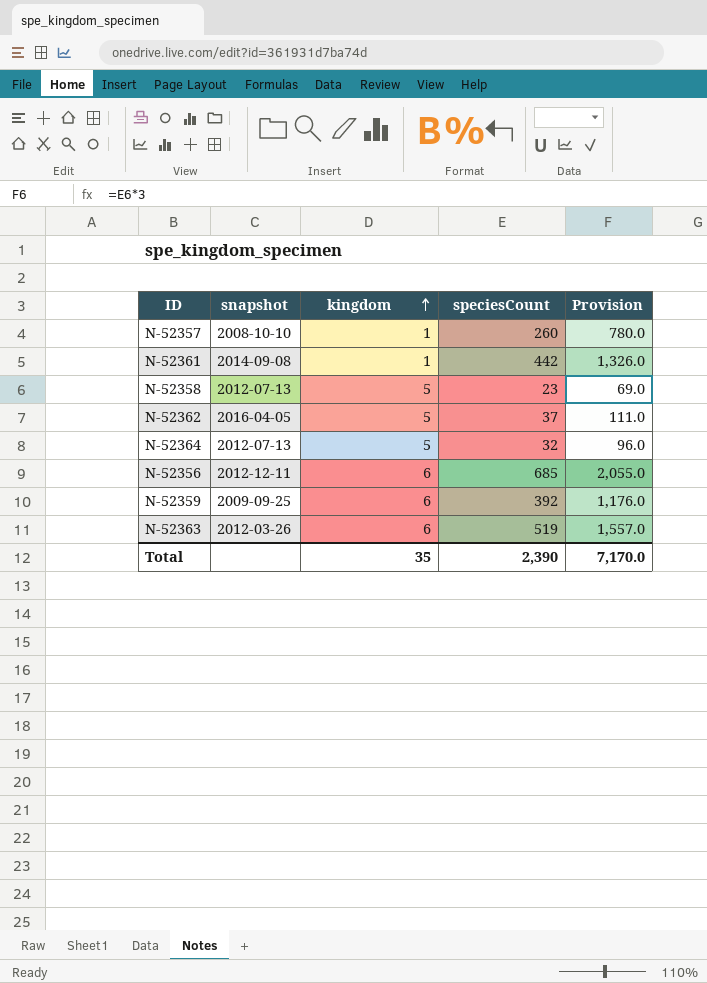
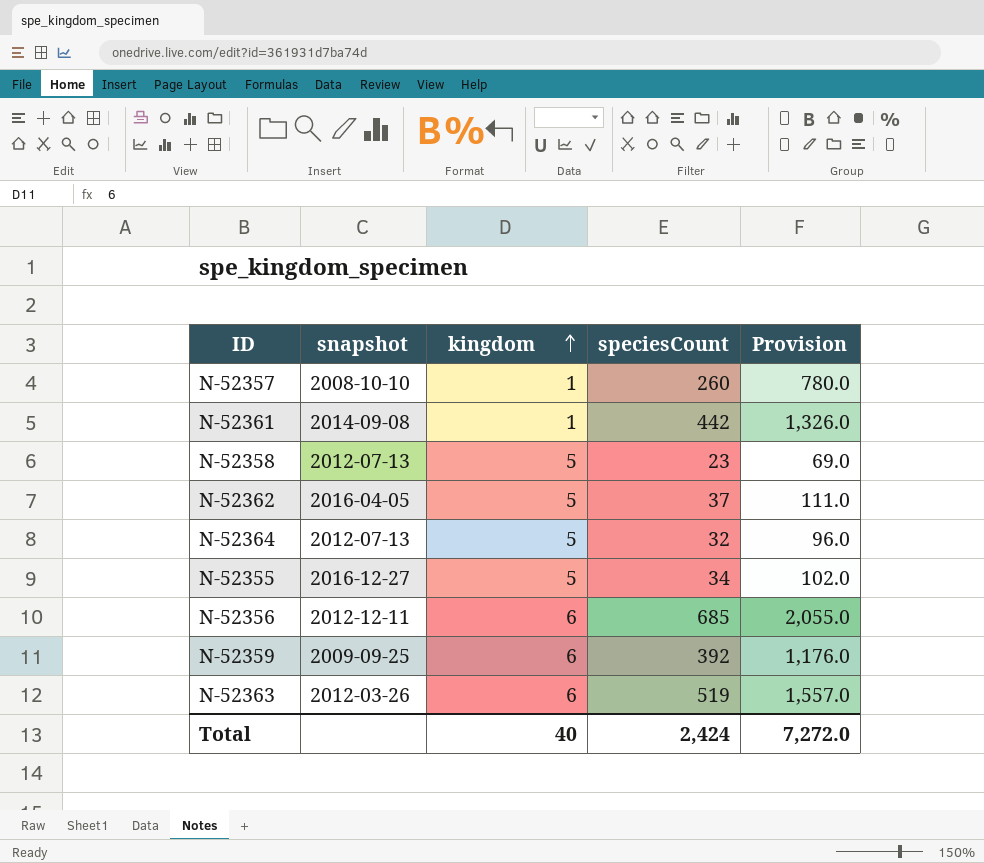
row N-52355: none -> 2016-12-27 | 5 | 34 | 102.0
Total | kingdom: 35 -> 40
Total | speciesCount: 2,390 -> 2,424
Total | Provision: 7,170.0 -> 7,272.0

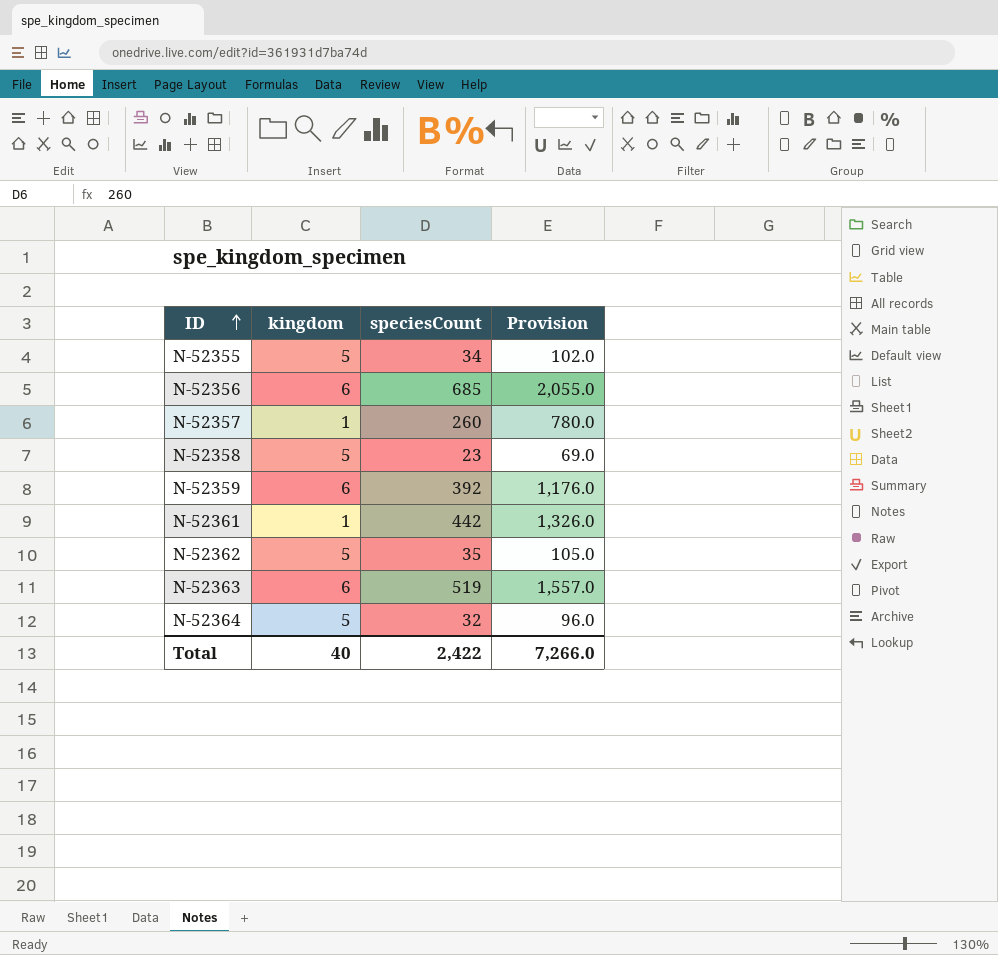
row order: kingdom ascending -> ID ascending
column snapshot | position: 2 -> none
N-52362 | speciesCount: 37 -> 35
N-52362 | Provision: 111.0 -> 105.0
Total | speciesCount: 2,424 -> 2,422
Total | Provision: 7,272.0 -> 7,266.0

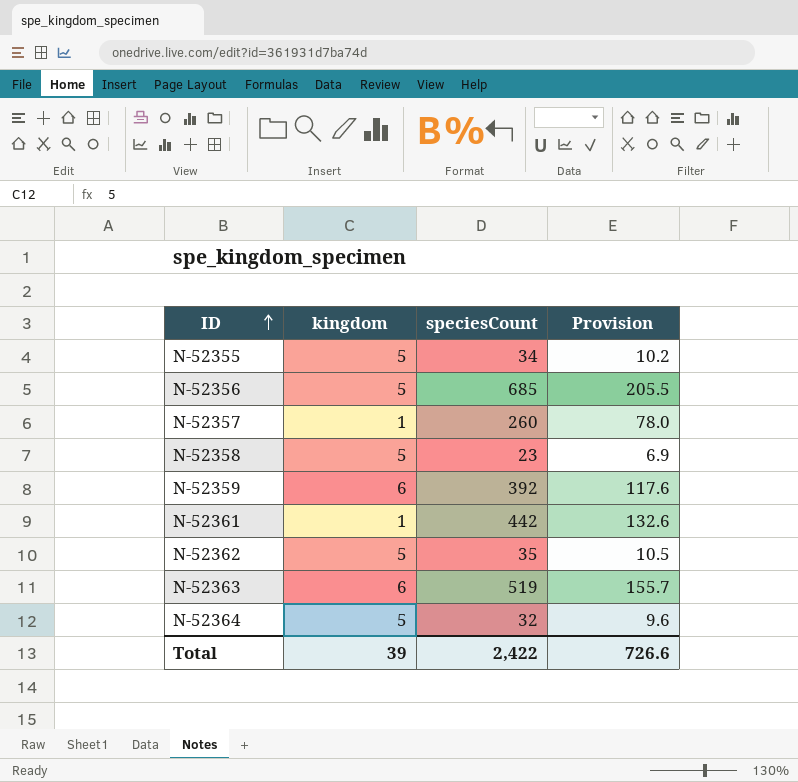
column Provision | formula: [speciesCount] * 3 -> [speciesCount] * 0.3
N-52356 | kingdom: 6 -> 5
Total | kingdom: 40 -> 39
Total | Provision: 7,266.0 -> 726.6

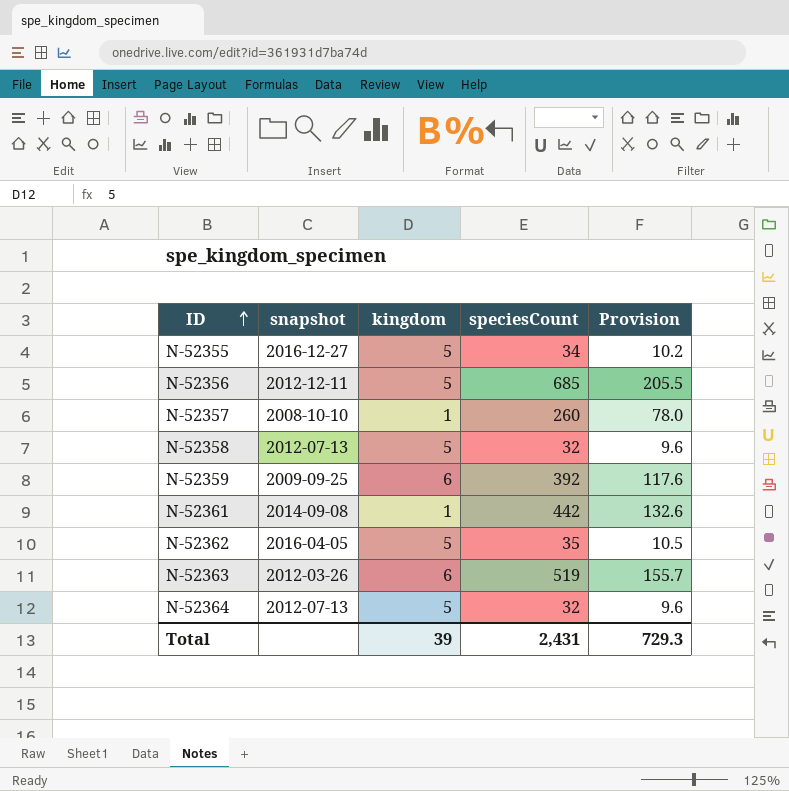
column snapshot | position: none -> 2
N-52358 | speciesCount: 23 -> 32
N-52358 | Provision: 6.9 -> 9.6
Total | speciesCount: 2,422 -> 2,431
Total | Provision: 726.6 -> 729.3

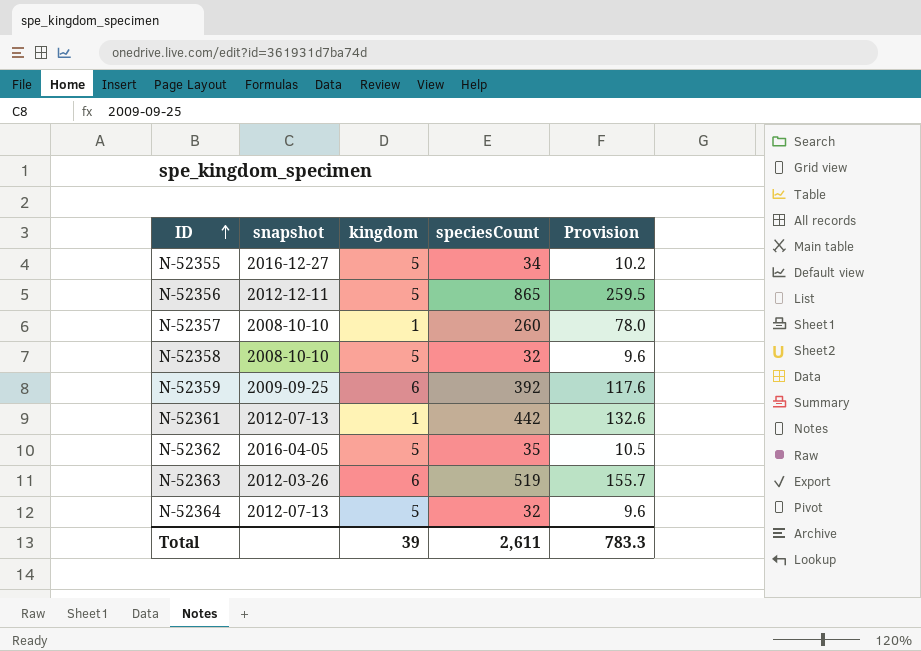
N-52356 | speciesCount: 685 -> 865
N-52356 | Provision: 205.5 -> 259.5
N-52358 | snapshot: 2012-07-13 -> 2008-10-10
N-52361 | snapshot: 2014-09-08 -> 2012-07-13
Total | speciesCount: 2,431 -> 2,611
Total | Provision: 729.3 -> 783.3

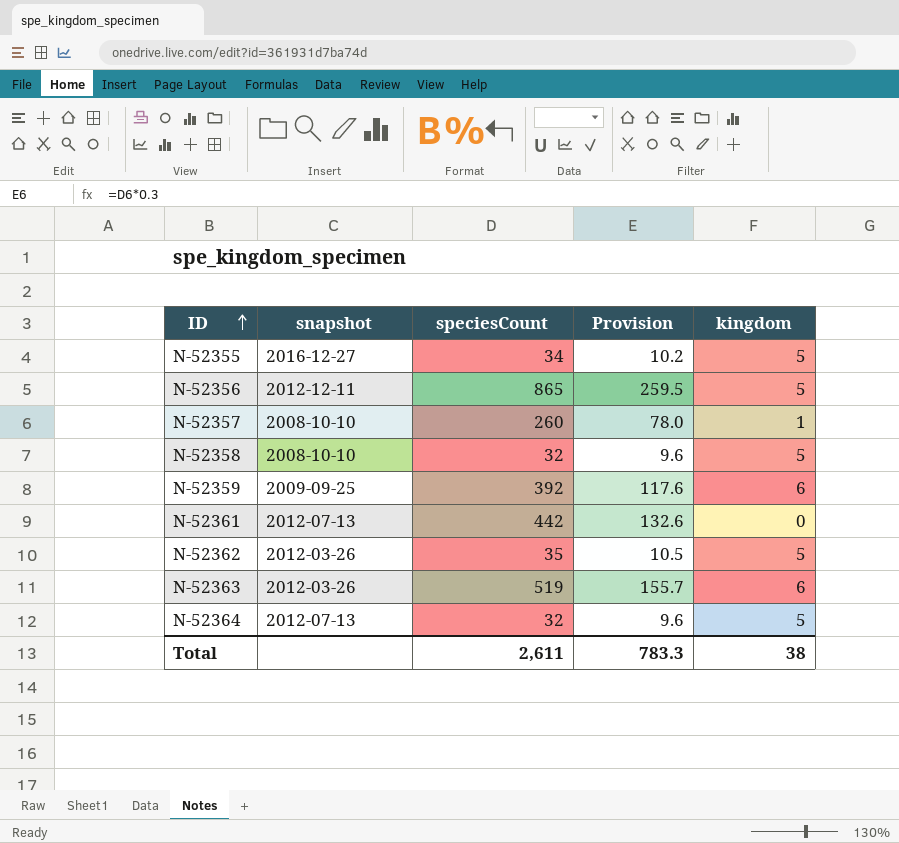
column kingdom | position: 3 -> 5
N-52361 | kingdom: 1 -> 0
N-52362 | snapshot: 2016-04-05 -> 2012-03-26
Total | kingdom: 39 -> 38

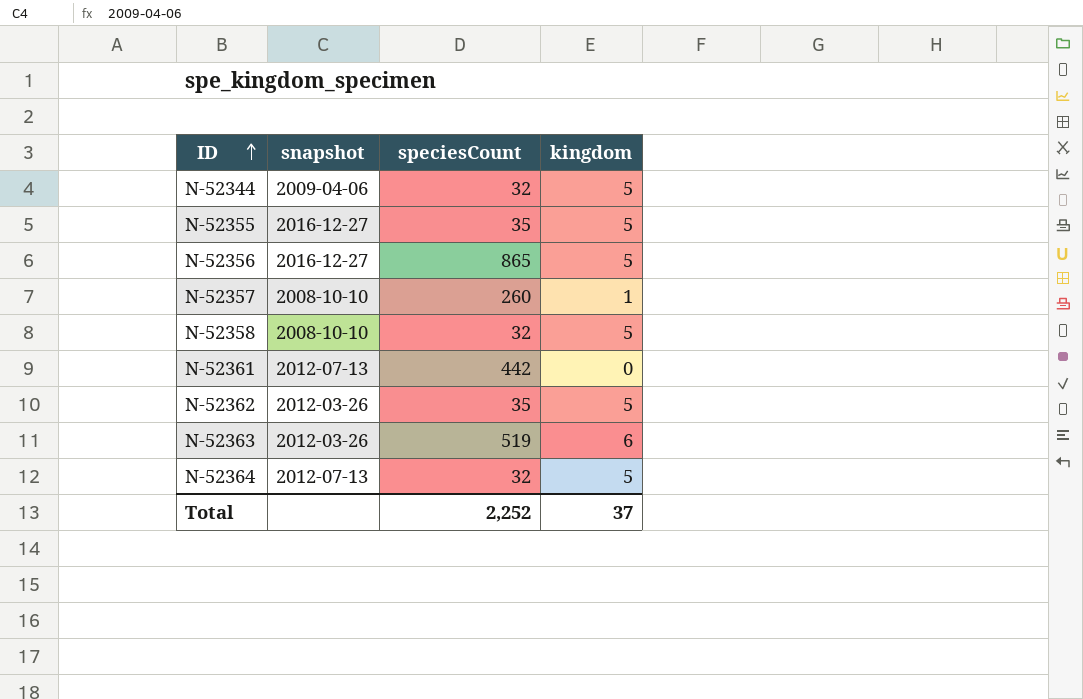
column Provision | formula: [speciesCount] * 0.3 -> none
row N-52359: 2009-09-25 | 392 | 117.6 | 6 -> none
row N-52344: none -> 2009-04-06 | 32 | 5
N-52355 | speciesCount: 34 -> 35
N-52356 | snapshot: 2012-12-11 -> 2016-12-27
Total | speciesCount: 2,611 -> 2,252
Total | kingdom: 38 -> 37

